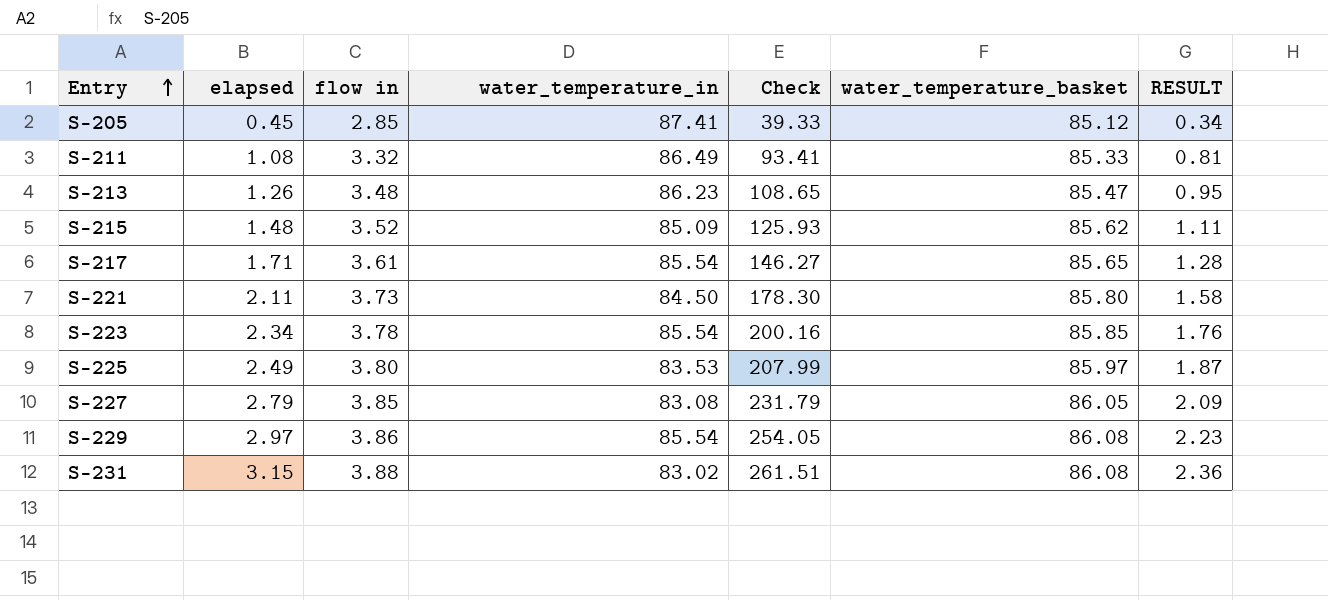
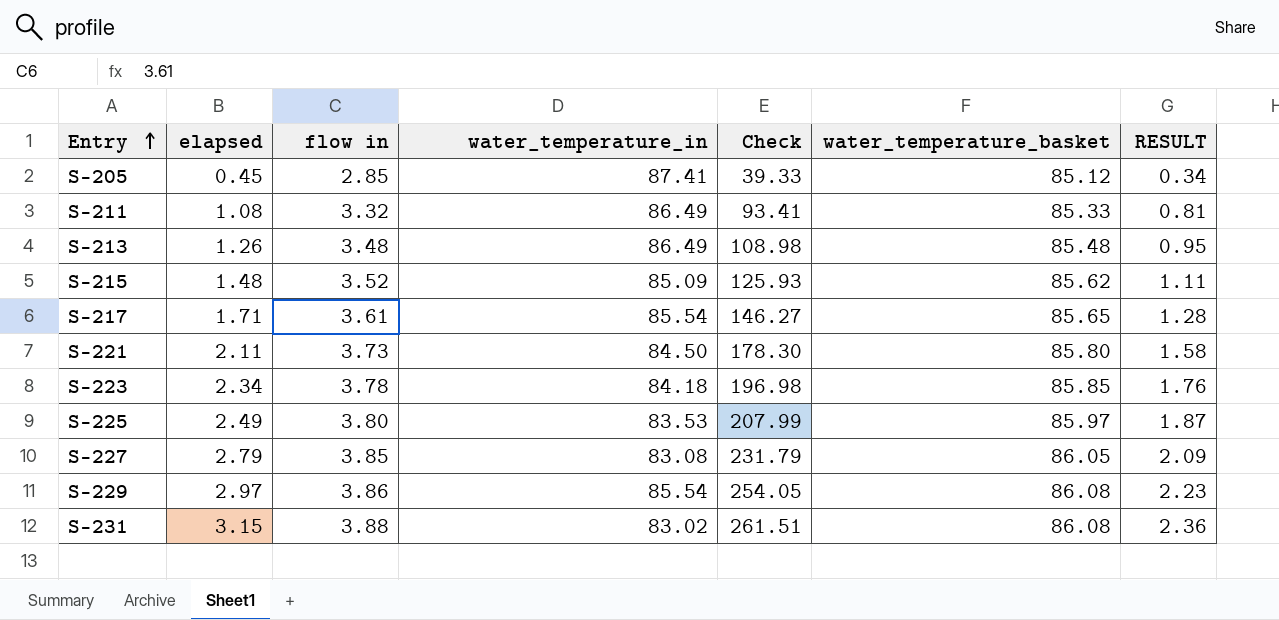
S-213 | water_temperature_in: 86.23 -> 86.49
S-213 | Check: 108.65 -> 108.98
S-213 | water_temperature_basket: 85.47 -> 85.48
S-223 | water_temperature_in: 85.54 -> 84.18
S-223 | Check: 200.16 -> 196.98

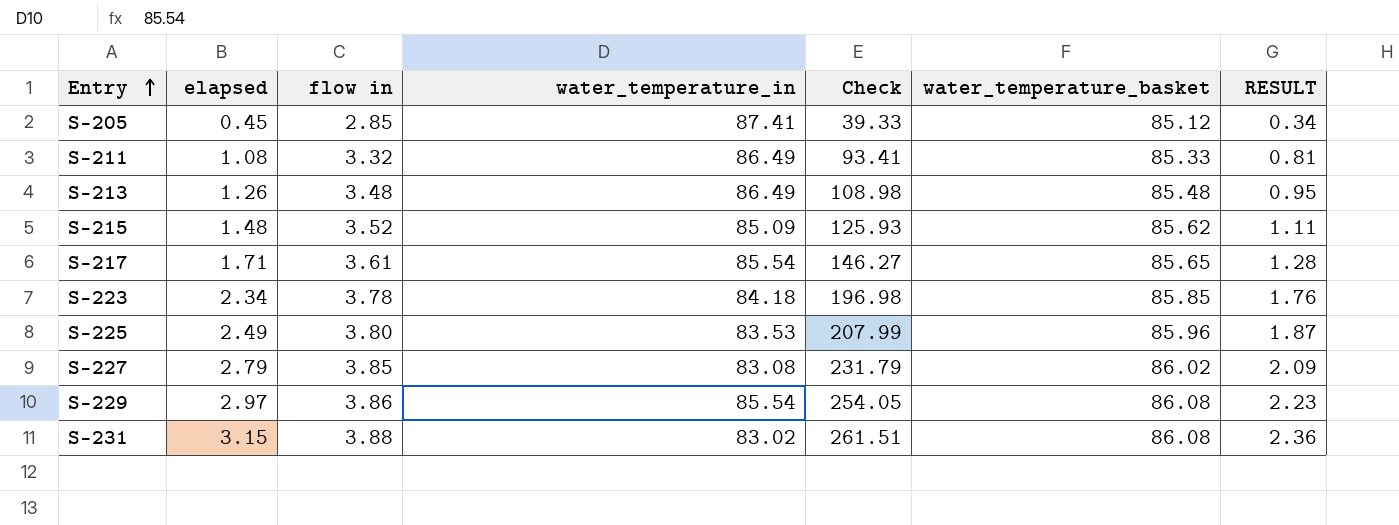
row S-221: 2.11 | 3.73 | 84.50 | 178.30 | 85.80 | 1.58 -> none
S-225 | water_temperature_basket: 85.97 -> 85.96
S-227 | water_temperature_basket: 86.05 -> 86.02

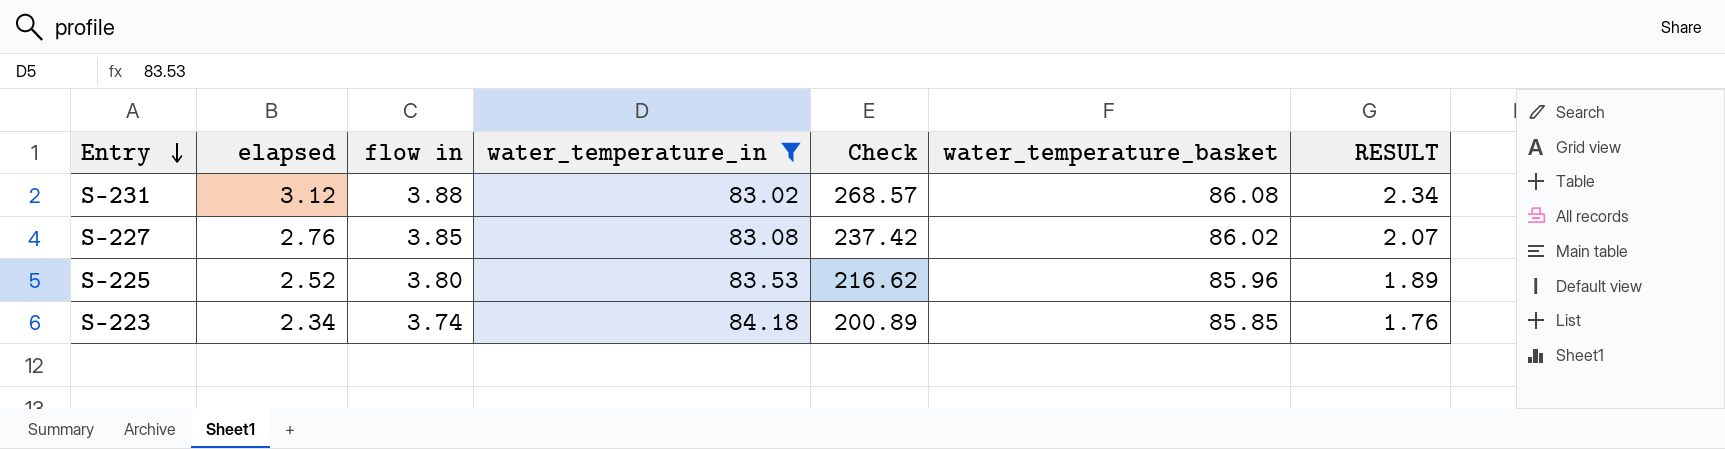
filter: none -> water_temperature_in <= 84.18
row order: Entry ascending -> Entry descending
column Check | formula: [elapsed] * [water_temperature_in] -> [elapsed] * [water_temperature_basket]
S-231 | elapsed: 3.15 -> 3.12
S-231 | RESULT: 2.36 -> 2.34
S-227 | elapsed: 2.79 -> 2.76
S-227 | RESULT: 2.09 -> 2.07
S-225 | elapsed: 2.49 -> 2.52
S-225 | RESULT: 1.87 -> 1.89
S-223 | flow in: 3.78 -> 3.74

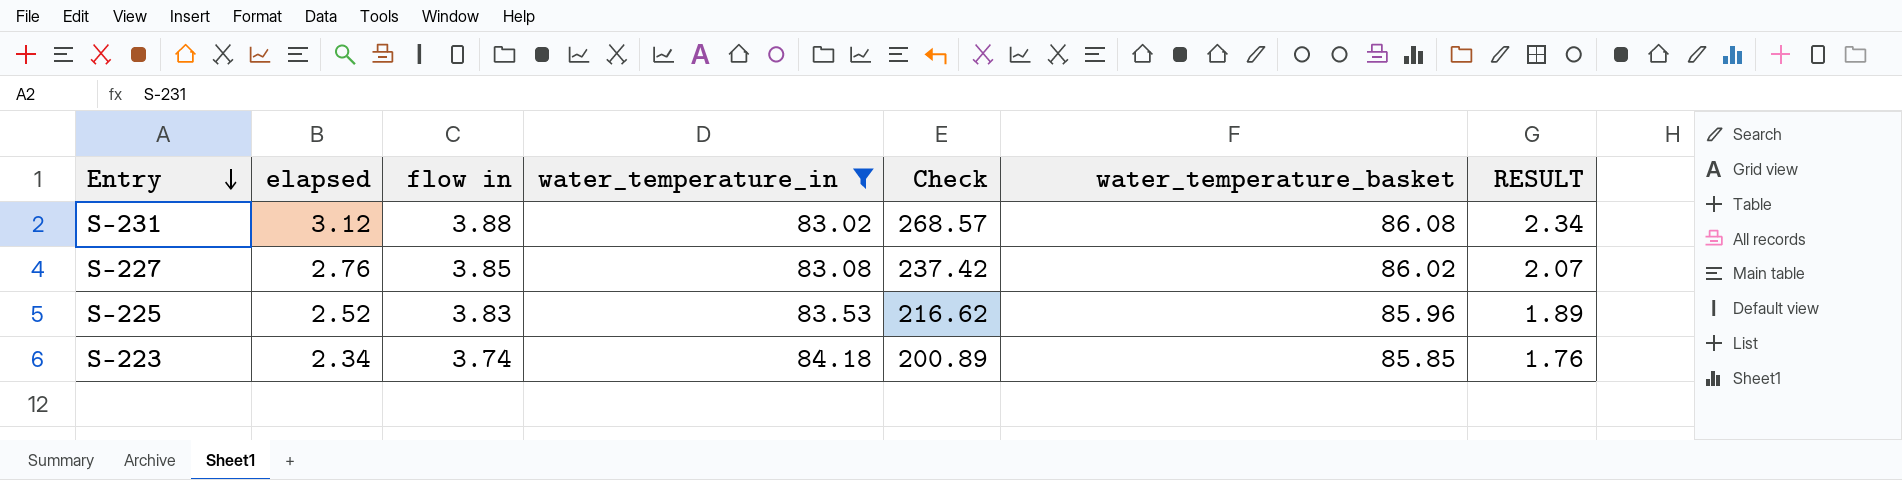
S-225 | flow in: 3.80 -> 3.83

